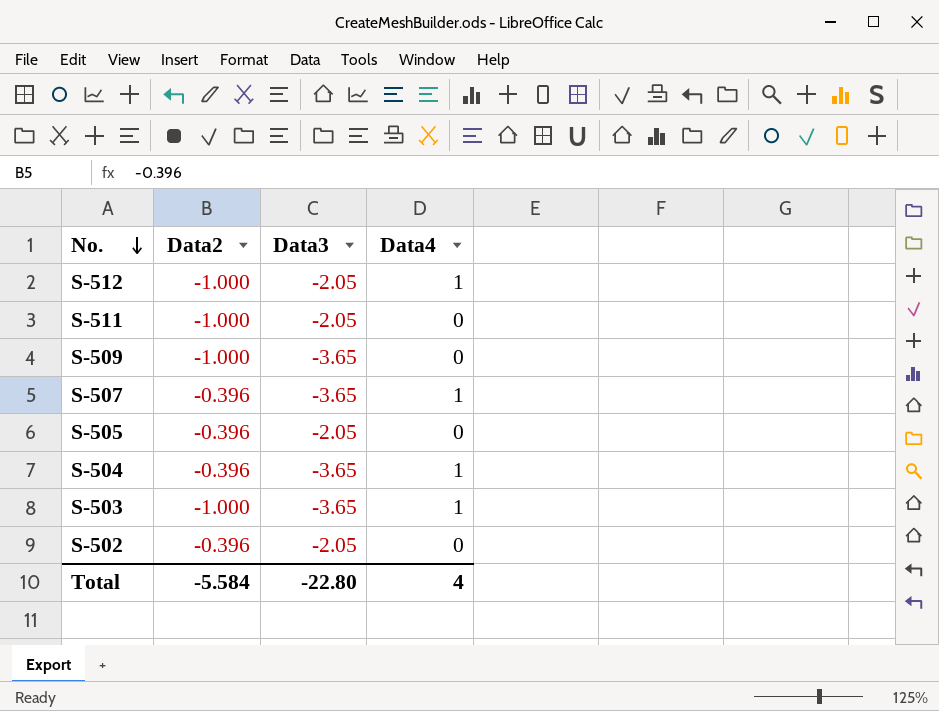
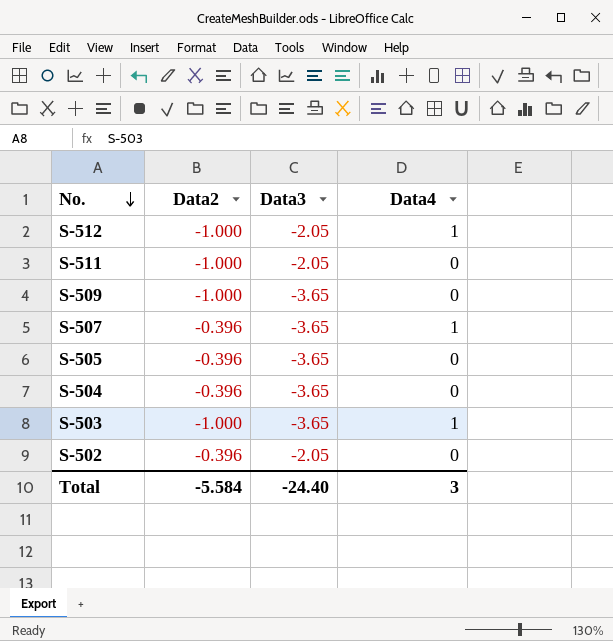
S-505 | Data3: -2.05 -> -3.65
S-504 | Data4: 1 -> 0
Total | Data3: -22.80 -> -24.40
Total | Data4: 4 -> 3

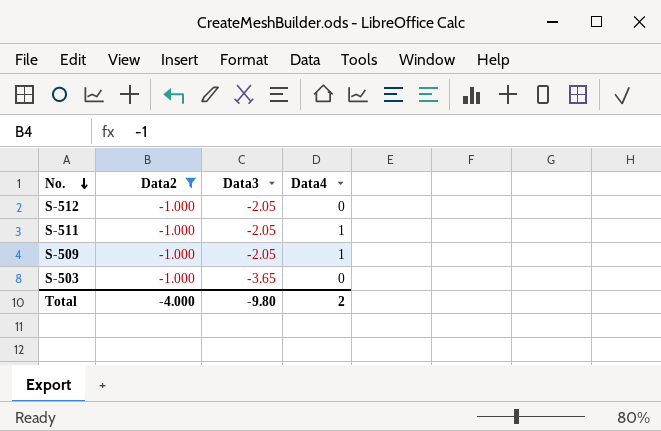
filter: none -> Data2 = -1.000
S-512 | Data4: 1 -> 0
S-511 | Data4: 0 -> 1
S-509 | Data3: -3.65 -> -2.05
S-509 | Data4: 0 -> 1
S-503 | Data4: 1 -> 0
Total | Data2: -5.584 -> -4.000
Total | Data3: -24.40 -> -9.80
Total | Data4: 3 -> 2

